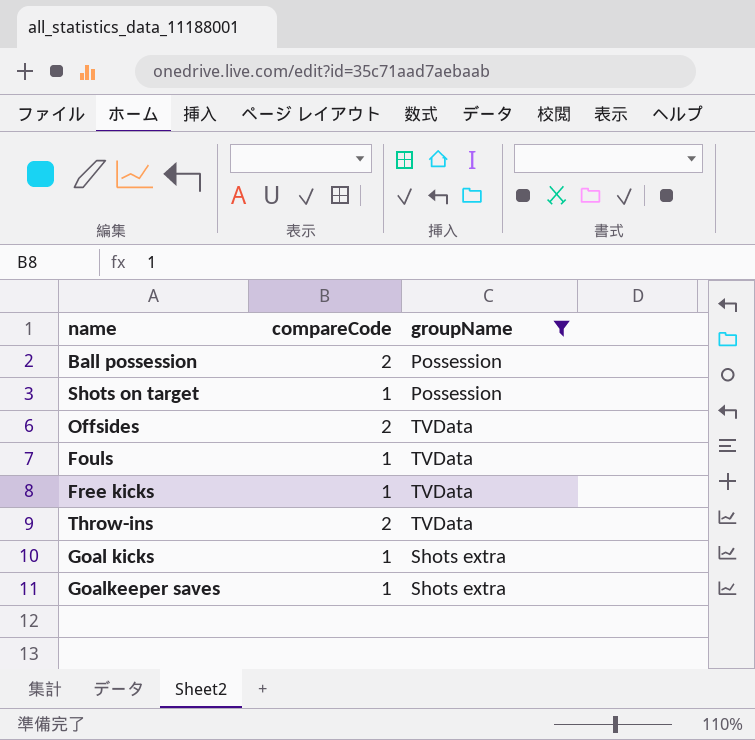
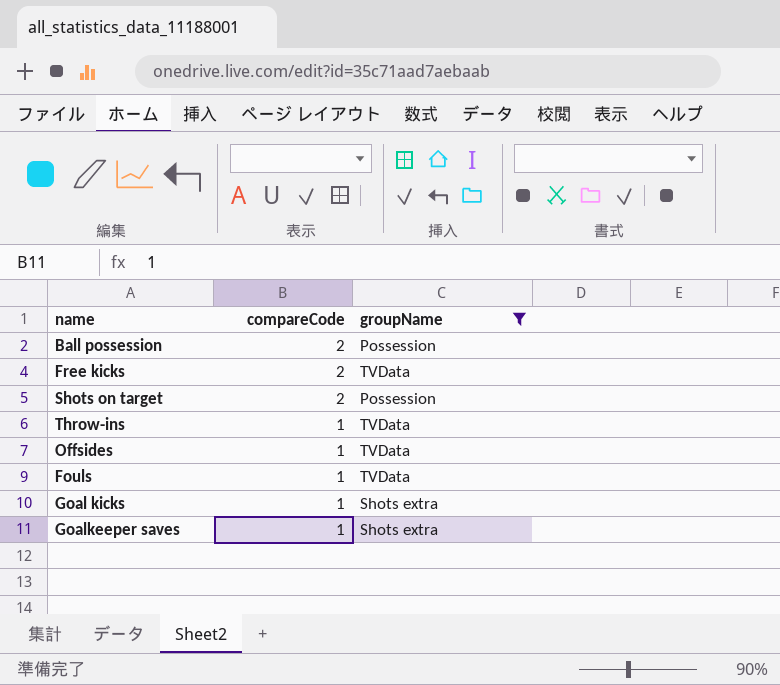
row order: none -> compareCode descending
Free kicks | compareCode: 1 -> 2
Shots on target | compareCode: 1 -> 2
Throw-ins | compareCode: 2 -> 1
Offsides | compareCode: 2 -> 1

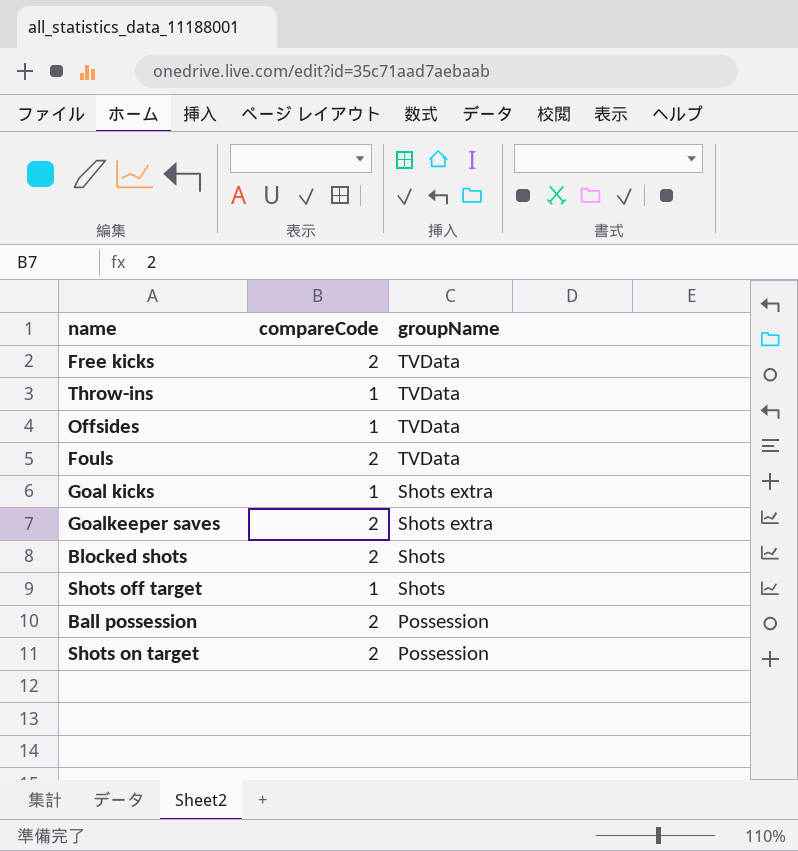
filter: groupName != Shots -> none
row order: compareCode descending -> groupName descending
Fouls | compareCode: 1 -> 2
Goalkeeper saves | compareCode: 1 -> 2

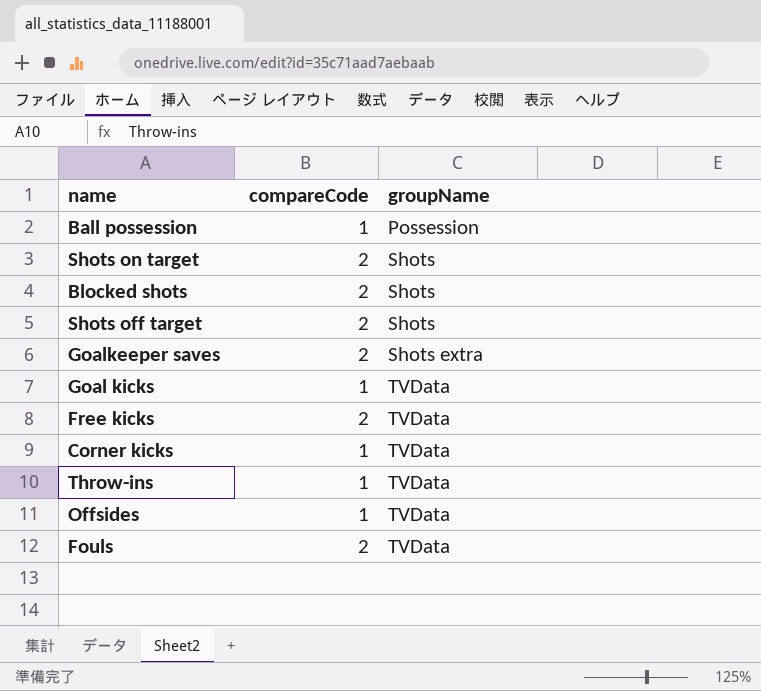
row order: groupName descending -> groupName ascending
Ball possession | compareCode: 2 -> 1
Shots on target | groupName: Possession -> Shots
Shots off target | compareCode: 1 -> 2
Goal kicks | groupName: Shots extra -> TVData
row Corner kicks: none -> 1 | TVData

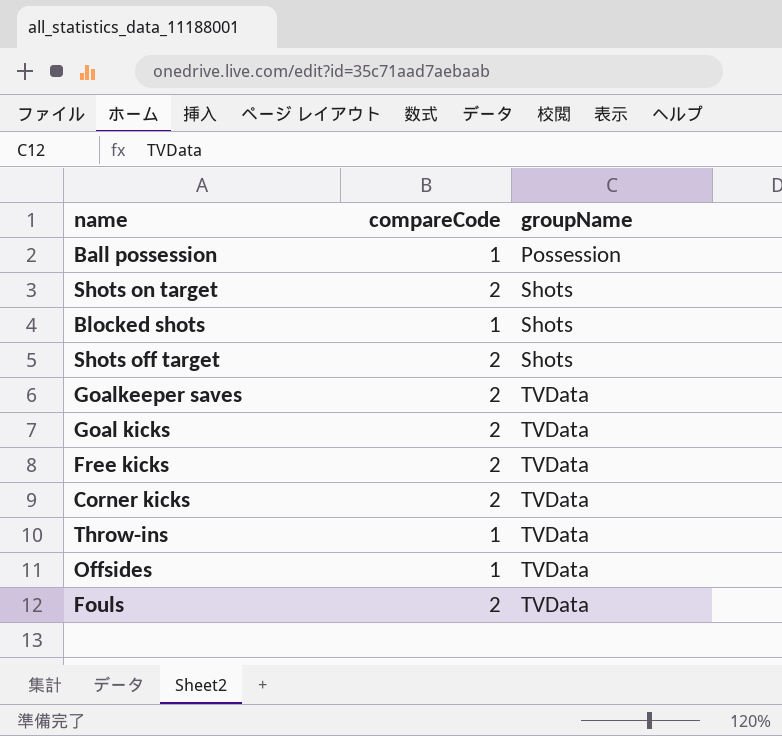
Blocked shots | compareCode: 2 -> 1
Goalkeeper saves | groupName: Shots extra -> TVData
Goal kicks | compareCode: 1 -> 2
Corner kicks | compareCode: 1 -> 2

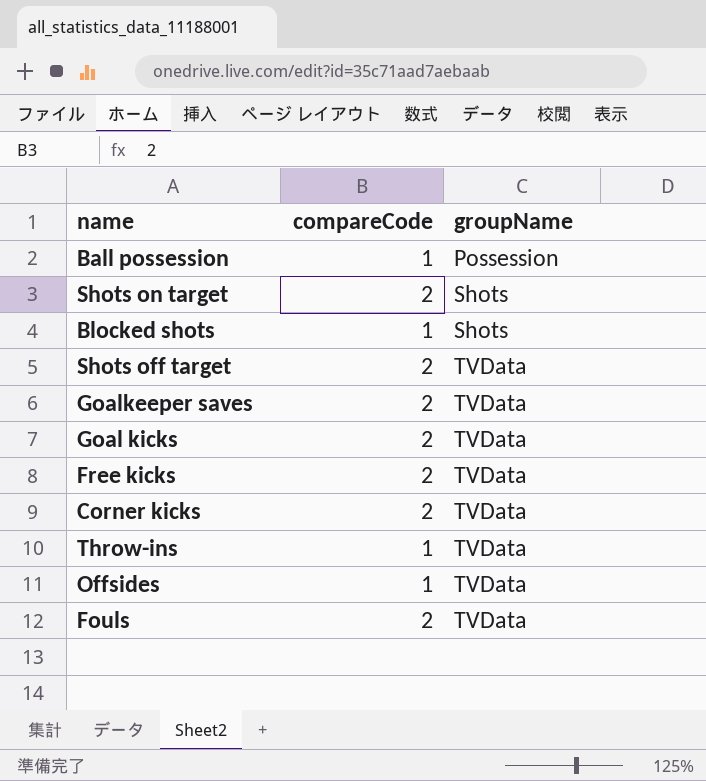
Shots off target | groupName: Shots -> TVData

